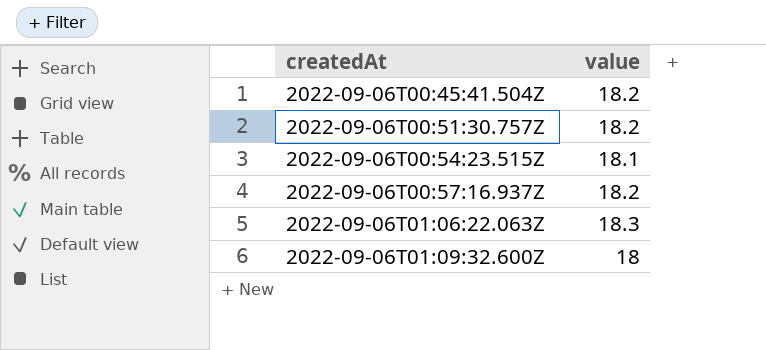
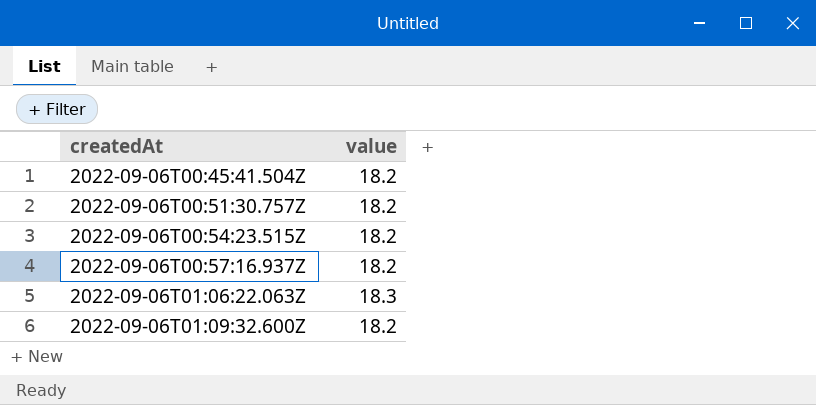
2022-09-06T00:54:23.515Z | value: 18.1 -> 18.2
2022-09-06T01:09:32.600Z | value: 18 -> 18.2

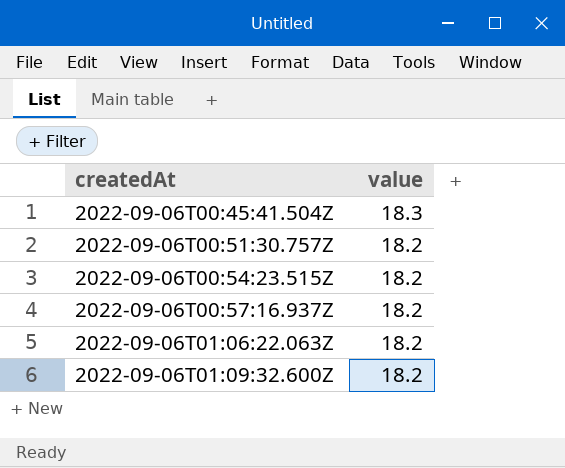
2022-09-06T00:45:41.504Z | value: 18.2 -> 18.3
2022-09-06T01:06:22.063Z | value: 18.3 -> 18.2

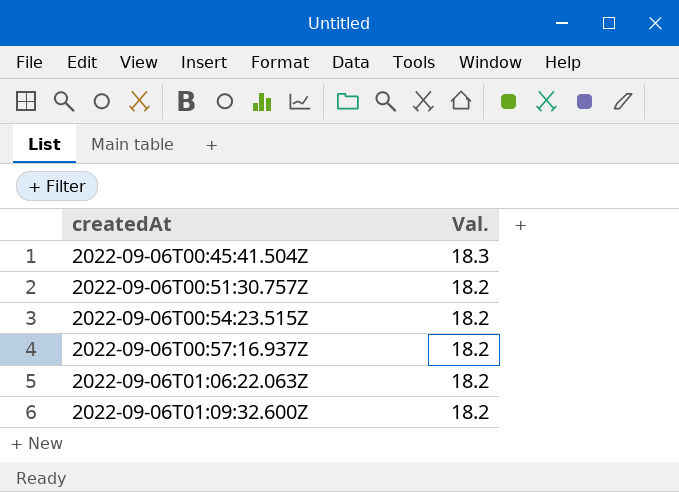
column name: value -> Val.

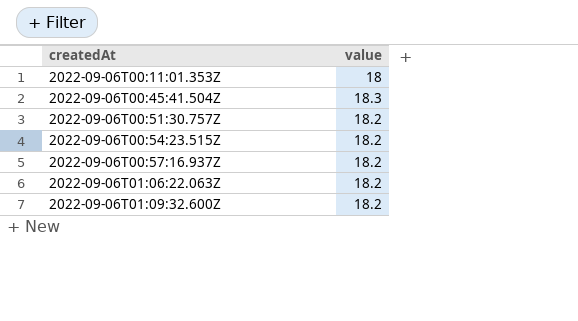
column name: Val. -> value
row 2022-09-06T00:11:01.353Z: none -> 18

